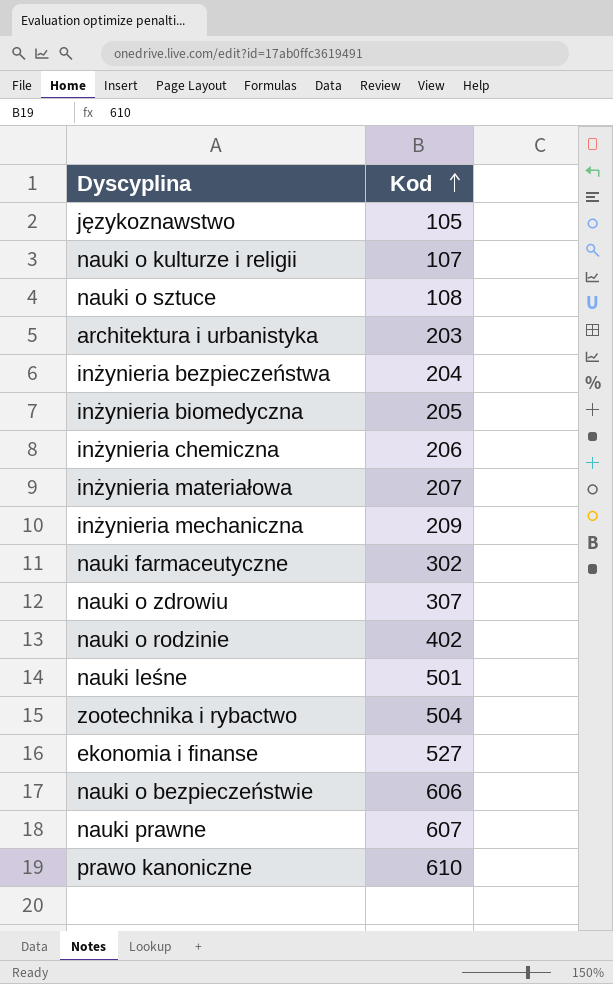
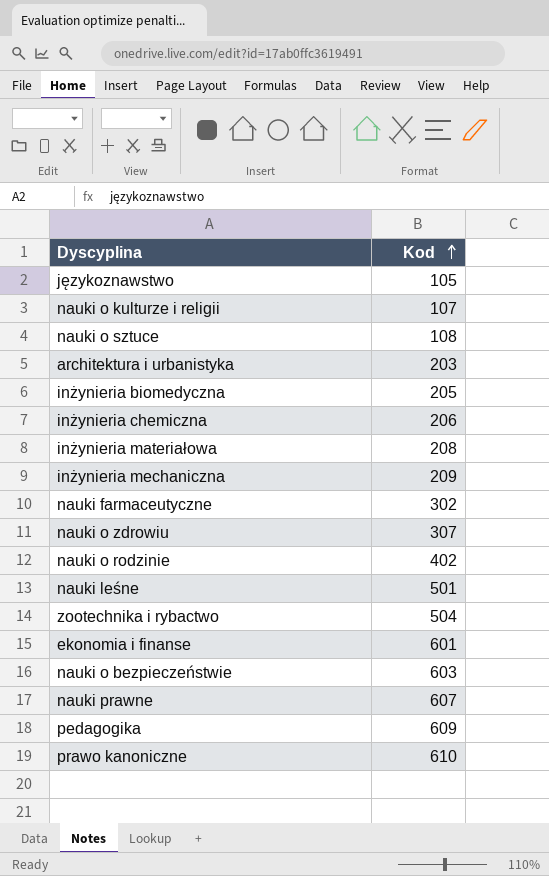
row inżynieria bezpieczeństwa: 204 -> none
inżynieria materiałowa | Kod: 207 -> 208
ekonomia i finanse | Kod: 527 -> 601
nauki o bezpieczeństwie | Kod: 606 -> 603
row pedagogika: none -> 609

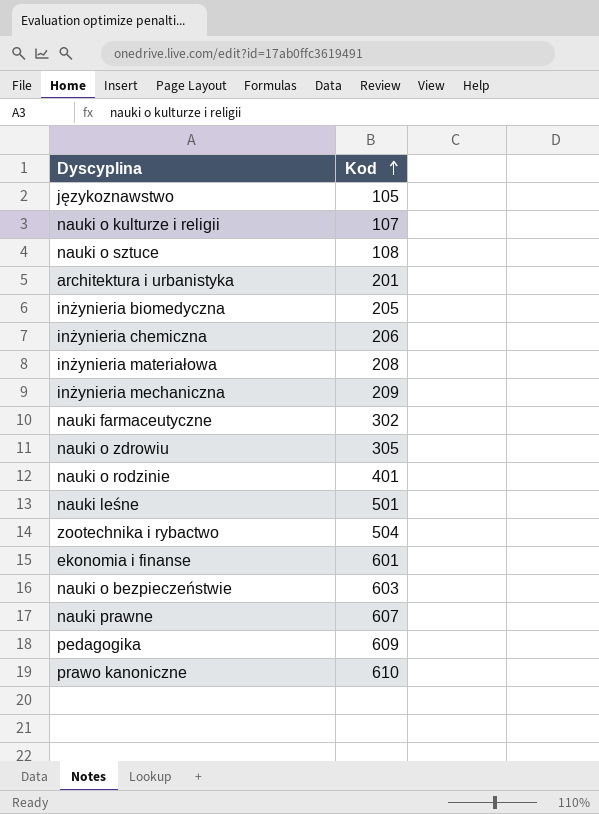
architektura i urbanistyka | Kod: 203 -> 201
nauki o zdrowiu | Kod: 307 -> 305
nauki o rodzinie | Kod: 402 -> 401

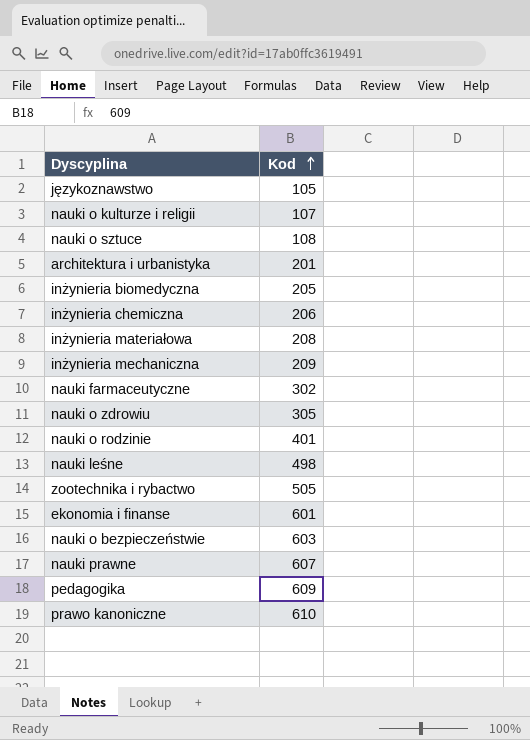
nauki leśne | Kod: 501 -> 498
zootechnika i rybactwo | Kod: 504 -> 505

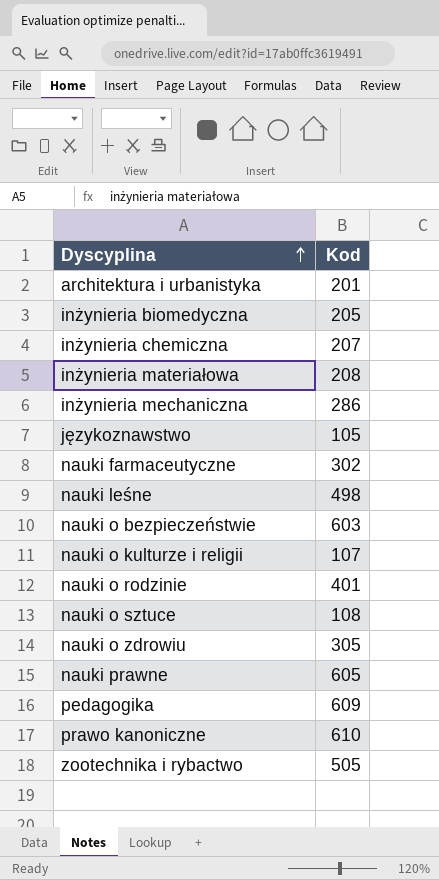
row order: Kod ascending -> Dyscyplina ascending
row ekonomia i finanse: 601 -> none
inżynieria chemiczna | Kod: 206 -> 207
inżynieria mechaniczna | Kod: 209 -> 286
nauki prawne | Kod: 607 -> 605

